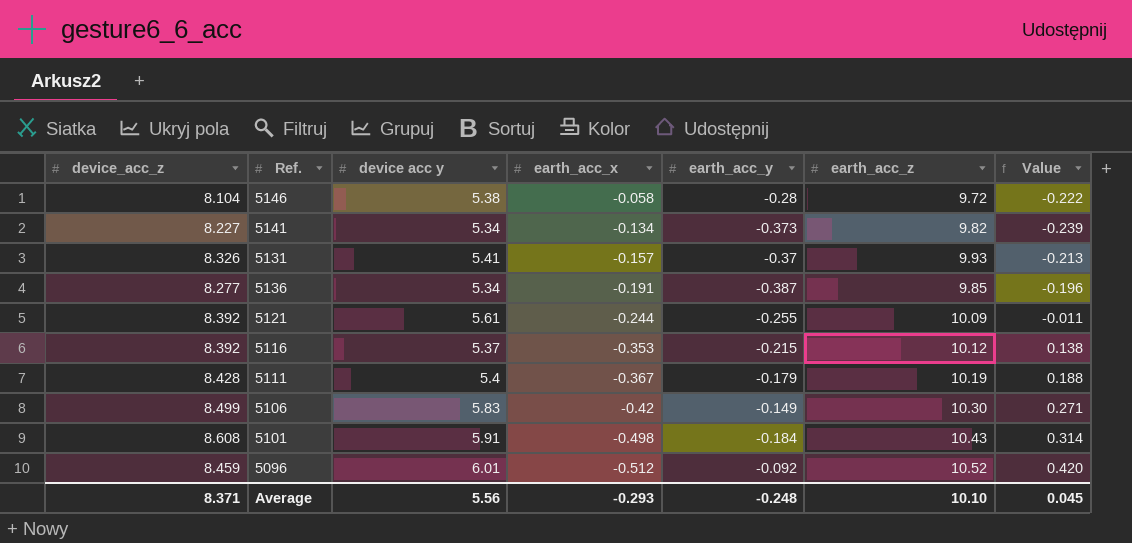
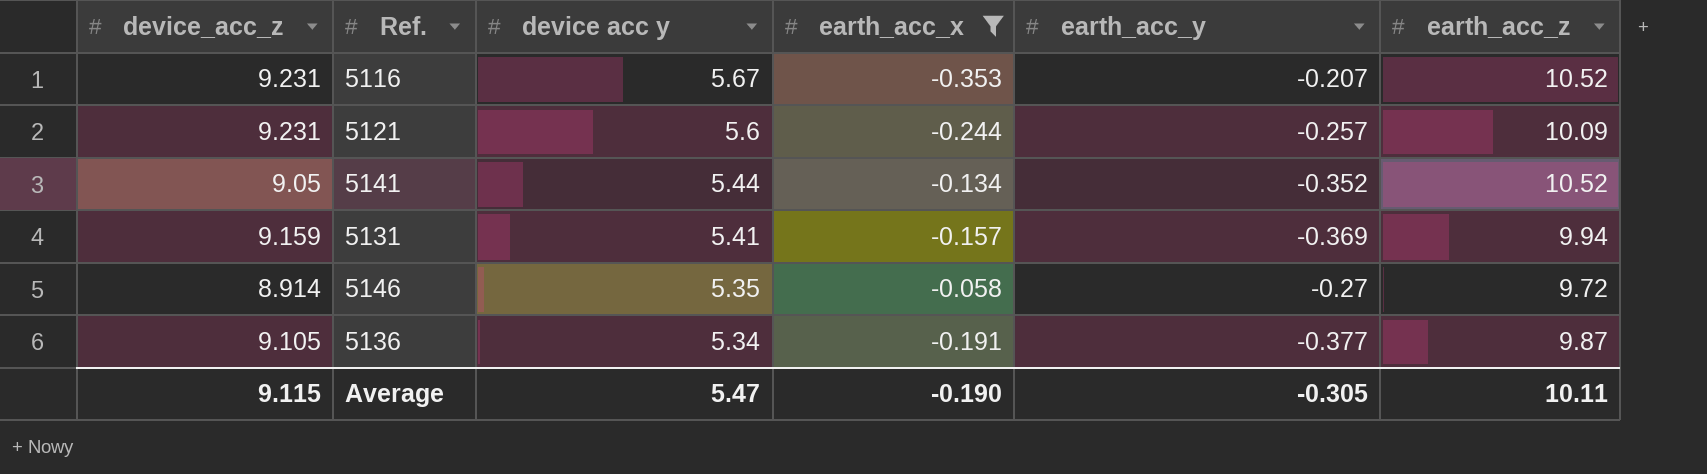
filter: none -> earth_acc_x >= -0.353
row order: earth_acc_x descending -> device acc y descending
column Value | formula: [earth_acc_y] - [earth_acc_x] -> none
5116 | device_acc_z: 8.392 -> 9.231
5116 | device acc y: 5.37 -> 5.67
5116 | earth_acc_y: -0.215 -> -0.207
5116 | earth_acc_z: 10.12 -> 10.52
5121 | device_acc_z: 8.392 -> 9.231
5121 | device acc y: 5.61 -> 5.6
5121 | earth_acc_y: -0.255 -> -0.257
5141 | device_acc_z: 8.227 -> 9.05
5141 | device acc y: 5.34 -> 5.44
5141 | earth_acc_y: -0.373 -> -0.352
5141 | earth_acc_z: 9.82 -> 10.52
5131 | device_acc_z: 8.326 -> 9.159
5131 | earth_acc_y: -0.37 -> -0.369
5131 | earth_acc_z: 9.93 -> 9.94
5146 | device_acc_z: 8.104 -> 8.914
5146 | device acc y: 5.38 -> 5.35
5146 | earth_acc_y: -0.28 -> -0.27
5136 | device_acc_z: 8.277 -> 9.105
5136 | earth_acc_y: -0.387 -> -0.377
5136 | earth_acc_z: 9.85 -> 9.87
Average | device_acc_z: 8.371 -> 9.115
Average | device acc y: 5.56 -> 5.47
Average | earth_acc_x: -0.293 -> -0.190
Average | earth_acc_y: -0.248 -> -0.305
Average | earth_acc_z: 10.10 -> 10.11

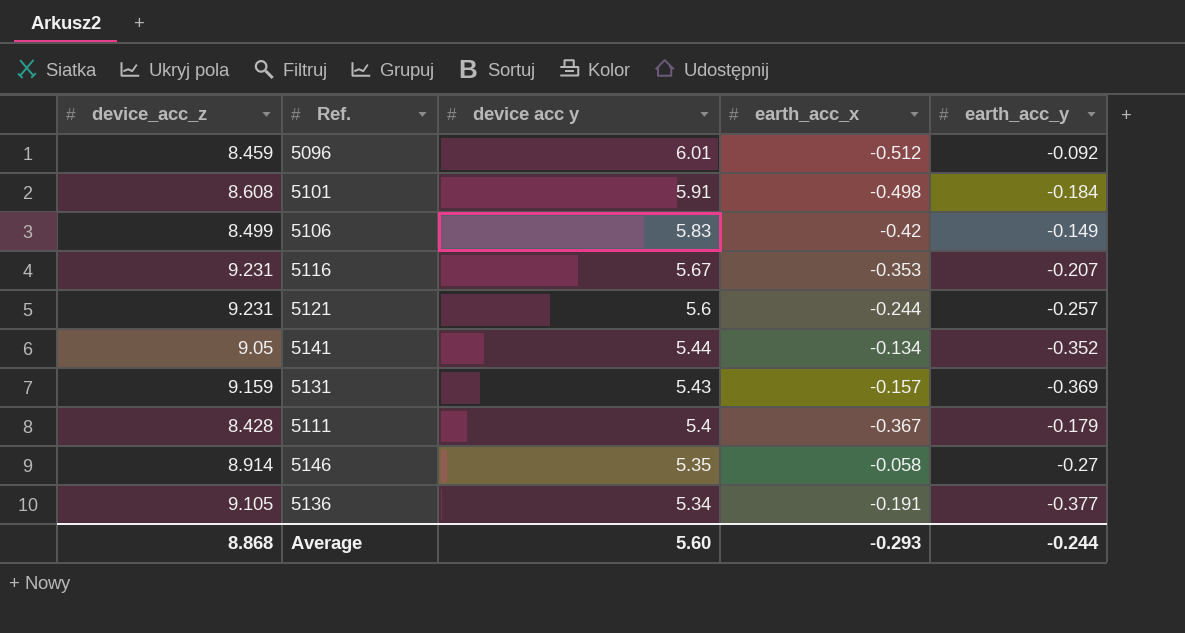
filter: earth_acc_x >= -0.353 -> none
column earth_acc_z | position: 6 -> none
5131 | device acc y: 5.41 -> 5.43
Average | device_acc_z: 9.115 -> 8.868
Average | device acc y: 5.47 -> 5.60
Average | earth_acc_x: -0.190 -> -0.293
Average | earth_acc_y: -0.305 -> -0.244

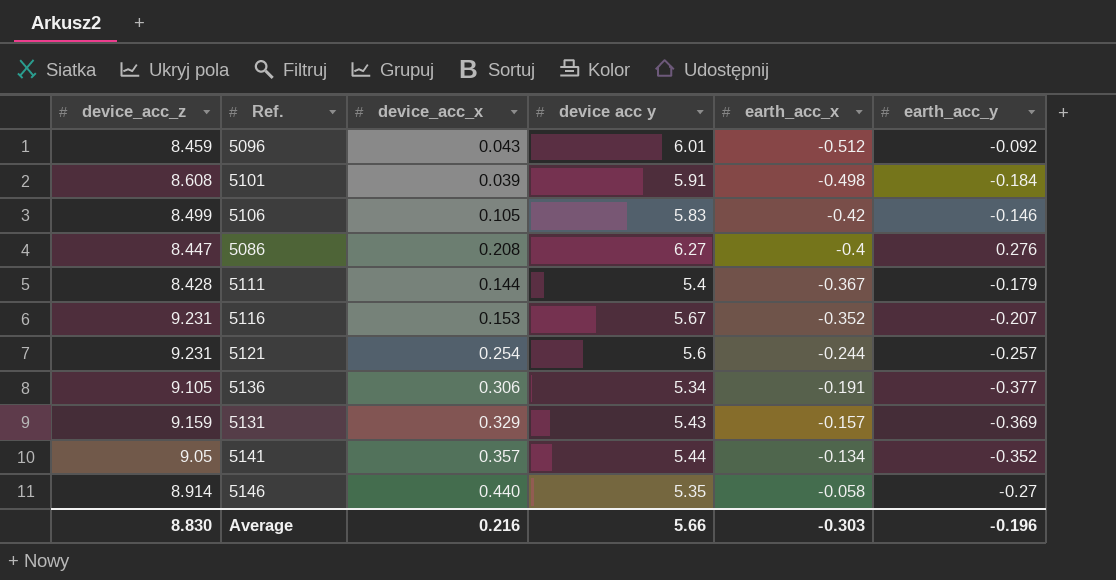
row order: device acc y descending -> earth_acc_x ascending
column device_acc_x | position: none -> 3
5106 | earth_acc_y: -0.149 -> -0.146
row 5086: none -> 8.447 | 0.208 | 6.27 | -0.4 | 0.276
5116 | earth_acc_x: -0.353 -> -0.352
Average | device_acc_z: 8.868 -> 8.830
Average | device acc y: 5.60 -> 5.66
Average | earth_acc_x: -0.293 -> -0.303
Average | earth_acc_y: -0.244 -> -0.196

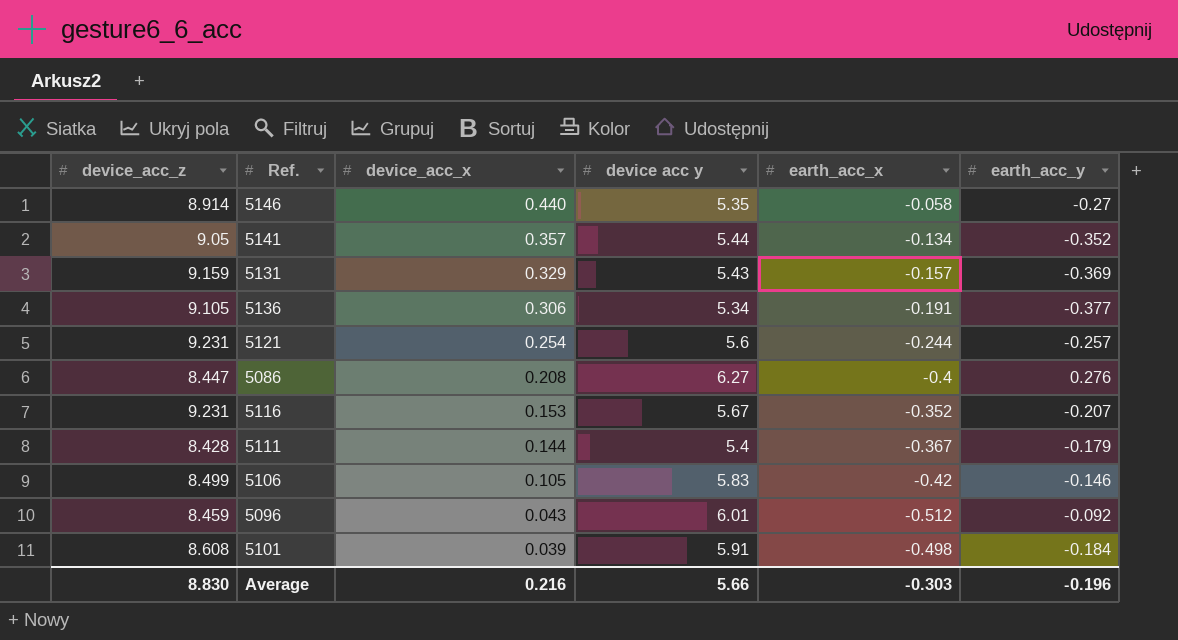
row order: earth_acc_x ascending -> device_acc_x descending

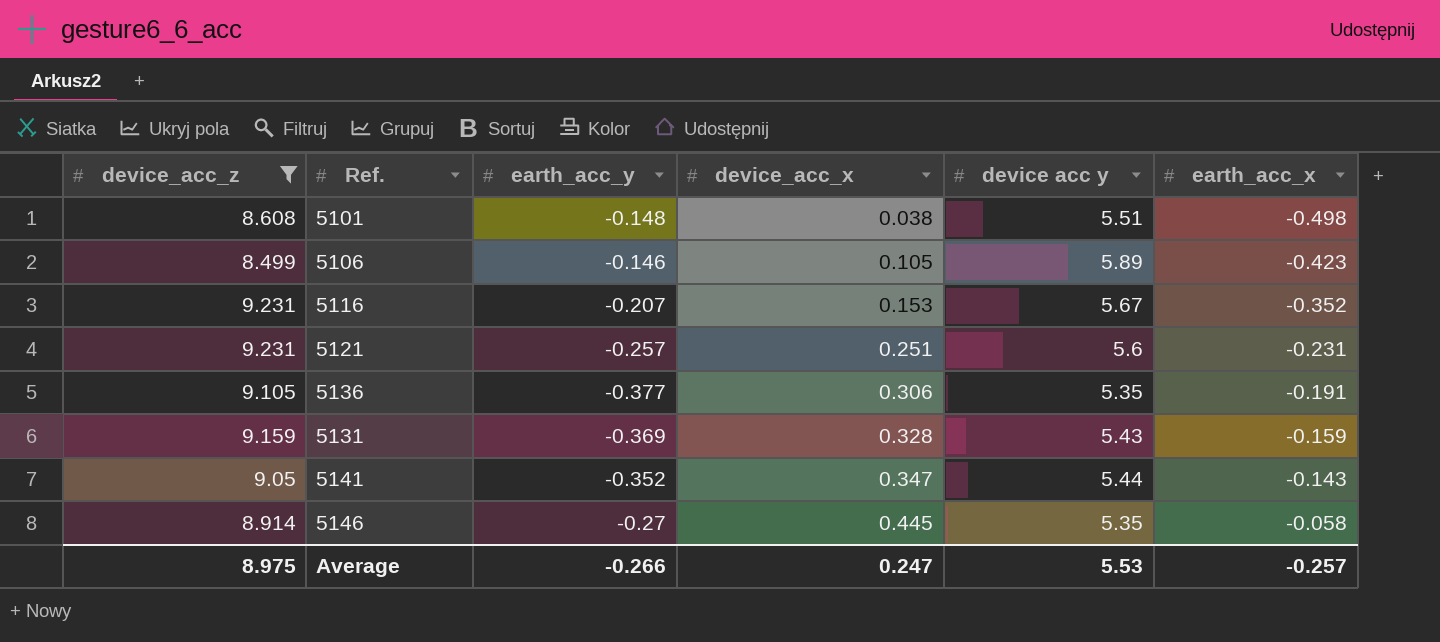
filter: none -> device_acc_z >= 8.499
row order: device_acc_x descending -> device_acc_x ascending
column earth_acc_y | position: 6 -> 3
5101 | earth_acc_y: -0.184 -> -0.148
5101 | device_acc_x: 0.039 -> 0.038
5101 | device acc y: 5.91 -> 5.51
5106 | device acc y: 5.83 -> 5.89
5106 | earth_acc_x: -0.42 -> -0.423
5121 | device_acc_x: 0.254 -> 0.251
5121 | earth_acc_x: -0.244 -> -0.231
5136 | device acc y: 5.34 -> 5.35
5131 | device_acc_x: 0.329 -> 0.328
5131 | earth_acc_x: -0.157 -> -0.159
5141 | device_acc_x: 0.357 -> 0.347
5141 | earth_acc_x: -0.134 -> -0.143
5146 | device_acc_x: 0.440 -> 0.445
Average | device_acc_z: 8.830 -> 8.975
Average | earth_acc_y: -0.196 -> -0.266
Average | device_acc_x: 0.216 -> 0.247
Average | device acc y: 5.66 -> 5.53
Average | earth_acc_x: -0.303 -> -0.257

